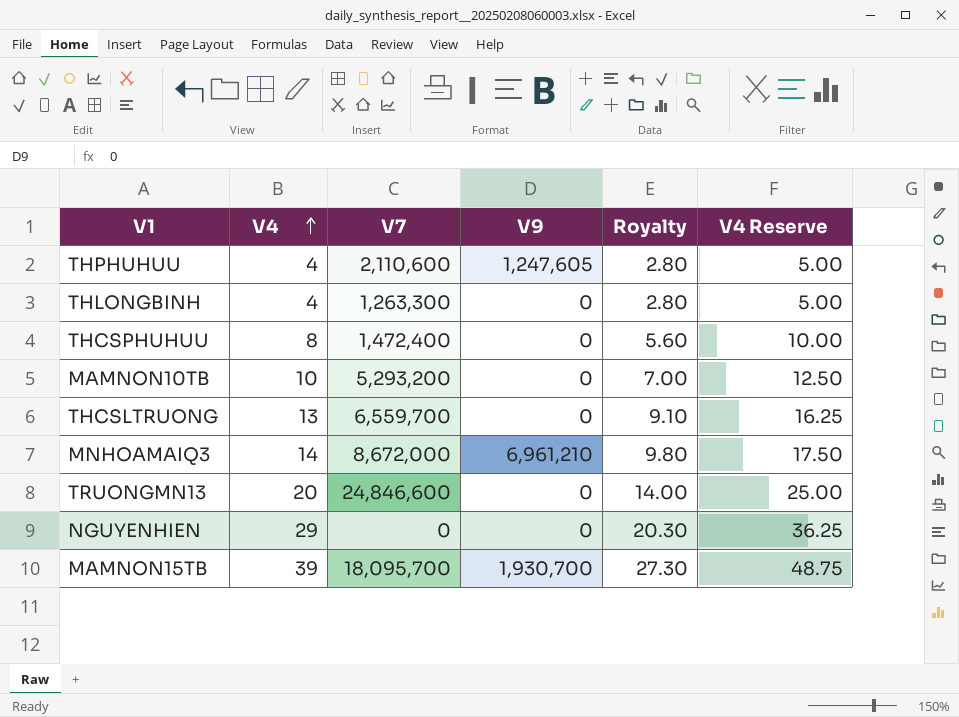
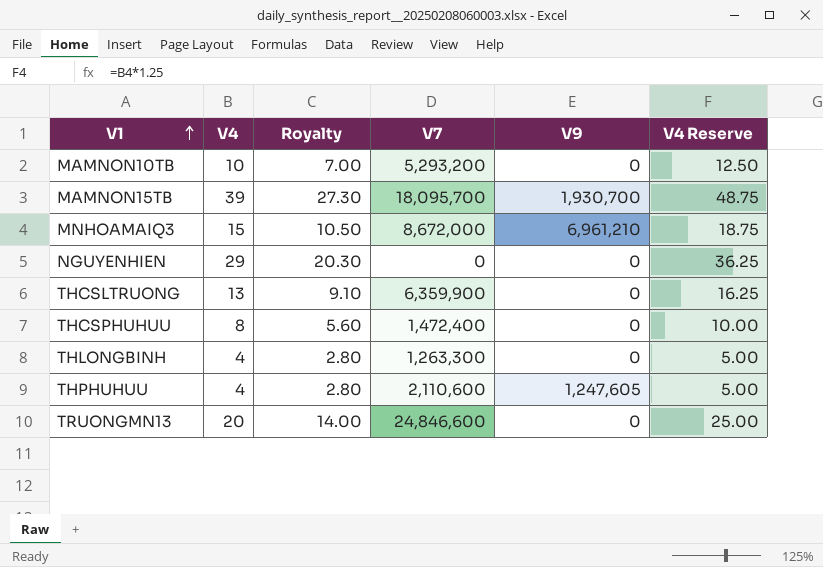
row order: V4 ascending -> V1 ascending
column Royalty | position: 5 -> 3
MNHOAMAIQ3 | V4: 14 -> 15
MNHOAMAIQ3 | Royalty: 9.80 -> 10.50
MNHOAMAIQ3 | V4 Reserve: 17.50 -> 18.75
THCSLTRUONG | V7: 6,559,700 -> 6,359,900

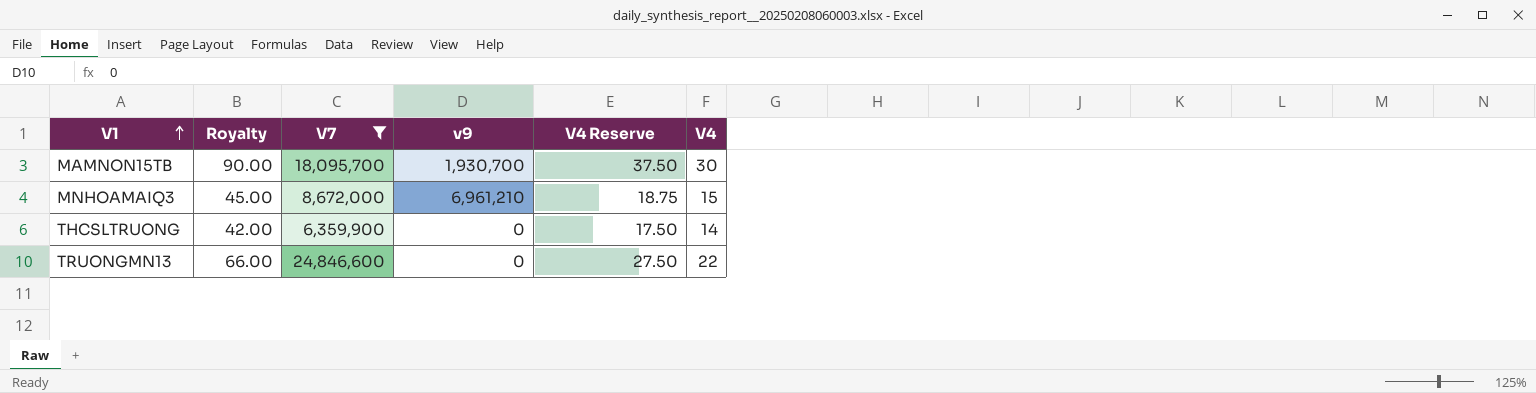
filter: none -> V7 >= 6,359,900
column Royalty | formula: [V4] * 0.7 -> [V4] * 3
column name: V9 -> v9
column V4 | position: 2 -> 6
MAMNON15TB | V4 Reserve: 48.75 -> 37.50
MAMNON15TB | V4: 39 -> 30
THCSLTRUONG | V4 Reserve: 16.25 -> 17.50
THCSLTRUONG | V4: 13 -> 14
TRUONGMN13 | V4 Reserve: 25.00 -> 27.50
TRUONGMN13 | V4: 20 -> 22

